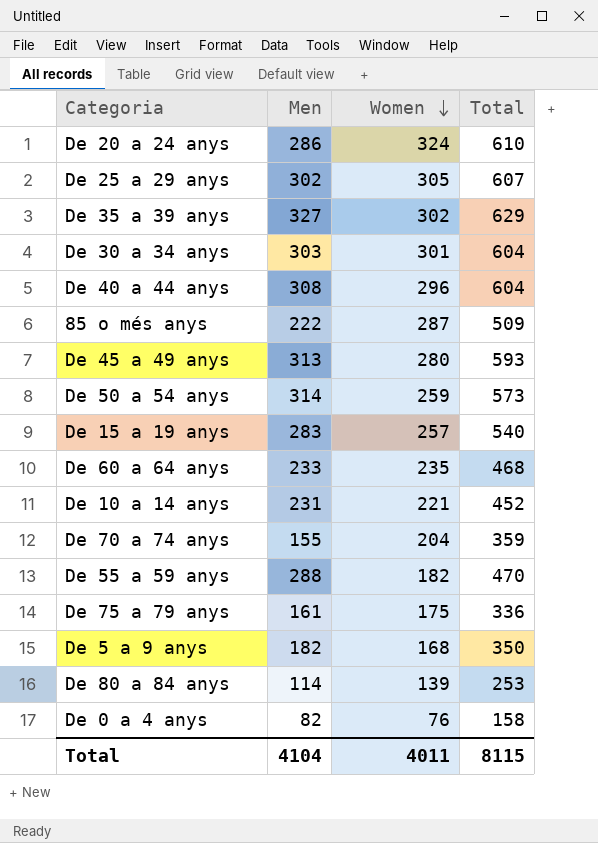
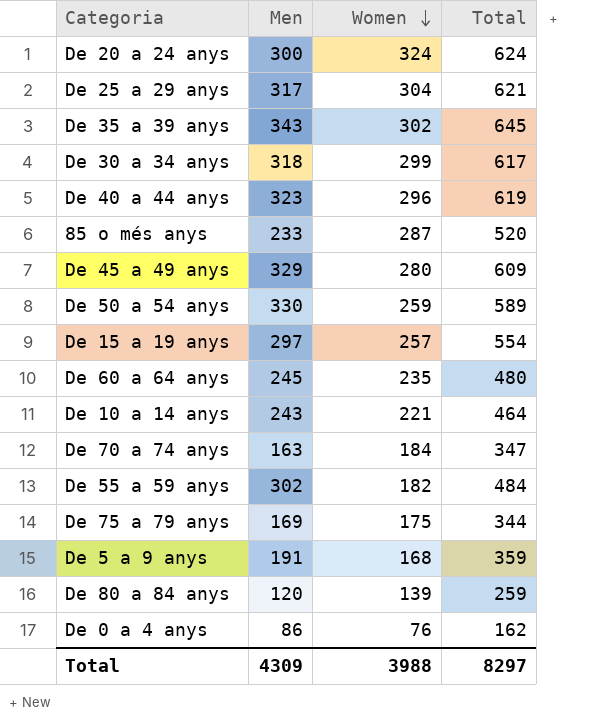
De 20 a 24 anys | Men: 286 -> 300
De 20 a 24 anys | Total: 610 -> 624
De 25 a 29 anys | Men: 302 -> 317
De 25 a 29 anys | Women: 305 -> 304
De 25 a 29 anys | Total: 607 -> 621
De 35 a 39 anys | Men: 327 -> 343
De 35 a 39 anys | Total: 629 -> 645
De 30 a 34 anys | Men: 303 -> 318
De 30 a 34 anys | Women: 301 -> 299
De 30 a 34 anys | Total: 604 -> 617
De 40 a 44 anys | Men: 308 -> 323
De 40 a 44 anys | Total: 604 -> 619
85 o més anys | Men: 222 -> 233
85 o més anys | Total: 509 -> 520
De 45 a 49 anys | Men: 313 -> 329
De 45 a 49 anys | Total: 593 -> 609
De 50 a 54 anys | Men: 314 -> 330
De 50 a 54 anys | Total: 573 -> 589
De 15 a 19 anys | Men: 283 -> 297
De 15 a 19 anys | Total: 540 -> 554
De 60 a 64 anys | Men: 233 -> 245
De 60 a 64 anys | Total: 468 -> 480
De 10 a 14 anys | Men: 231 -> 243
De 10 a 14 anys | Total: 452 -> 464
De 70 a 74 anys | Men: 155 -> 163
De 70 a 74 anys | Women: 204 -> 184
De 70 a 74 anys | Total: 359 -> 347
De 55 a 59 anys | Men: 288 -> 302
De 55 a 59 anys | Total: 470 -> 484
De 75 a 79 anys | Men: 161 -> 169
De 75 a 79 anys | Total: 336 -> 344
De 5 a 9 anys | Men: 182 -> 191
De 5 a 9 anys | Total: 350 -> 359
De 80 a 84 anys | Men: 114 -> 120
De 80 a 84 anys | Total: 253 -> 259
De 0 a 4 anys | Men: 82 -> 86
De 0 a 4 anys | Total: 158 -> 162
Total | Men: 4104 -> 4309
Total | Women: 4011 -> 3988
Total | Total: 8115 -> 8297

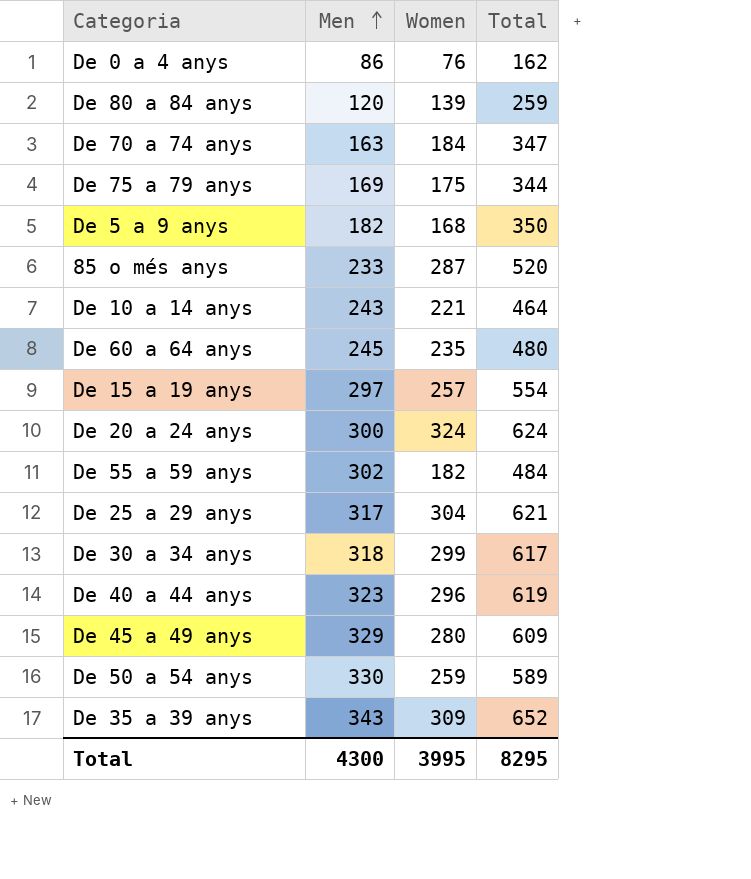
row order: Women descending -> Men ascending
De 5 a 9 anys | Men: 191 -> 182
De 5 a 9 anys | Total: 359 -> 350
De 35 a 39 anys | Women: 302 -> 309
De 35 a 39 anys | Total: 645 -> 652
Total | Men: 4309 -> 4300
Total | Women: 3988 -> 3995
Total | Total: 8297 -> 8295

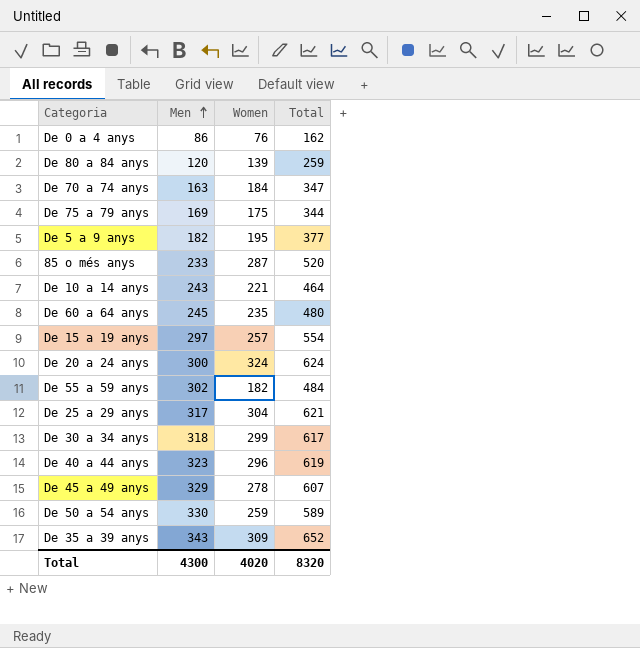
De 5 a 9 anys | Women: 168 -> 195
De 5 a 9 anys | Total: 350 -> 377
De 45 a 49 anys | Women: 280 -> 278
De 45 a 49 anys | Total: 609 -> 607
Total | Women: 3995 -> 4020
Total | Total: 8295 -> 8320

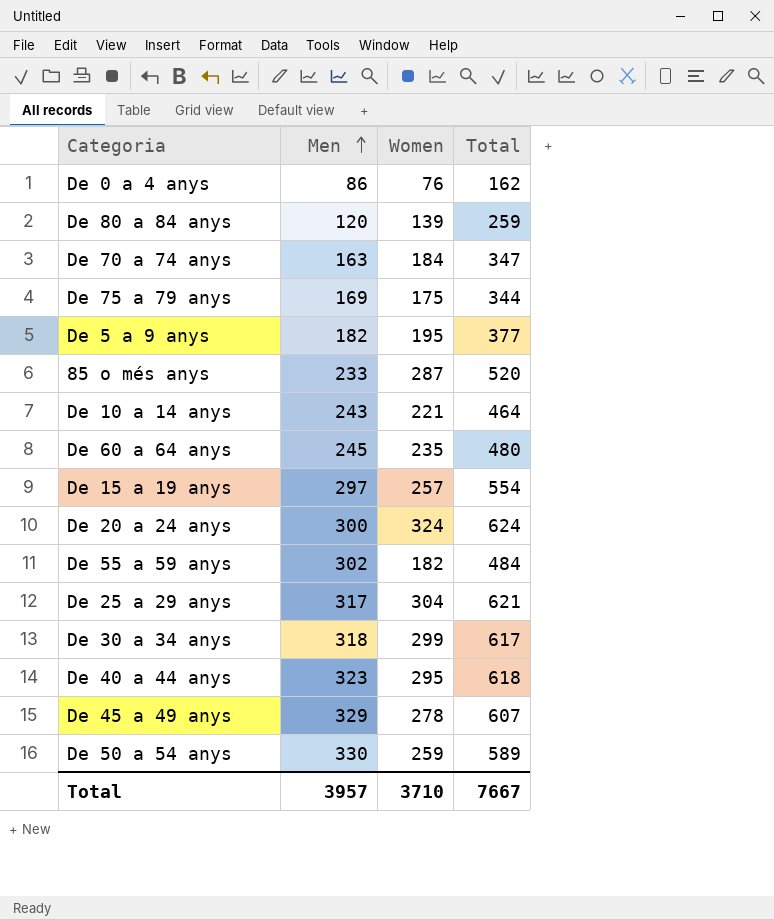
row De 35 a 39 anys: 343 | 309 | 652 -> none
De 40 a 44 anys | Women: 296 -> 295
De 40 a 44 anys | Total: 619 -> 618
Total | Men: 4300 -> 3957
Total | Women: 4020 -> 3710
Total | Total: 8320 -> 7667

